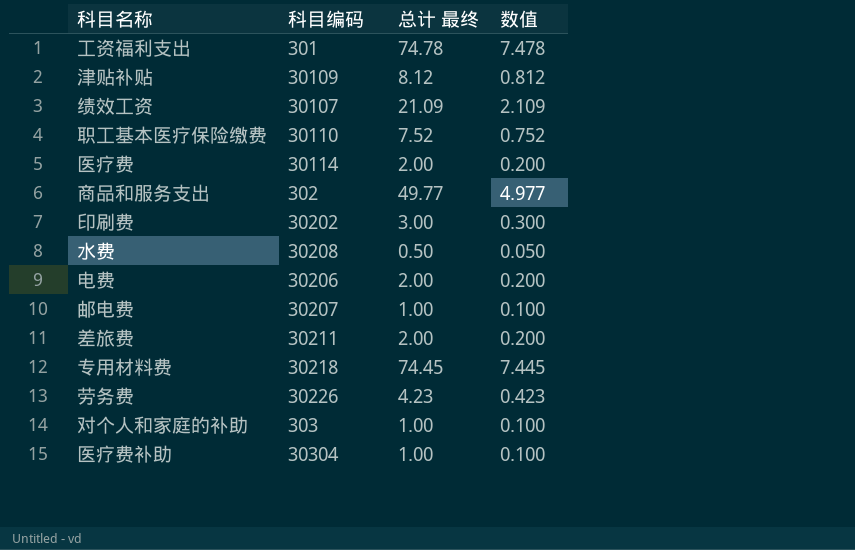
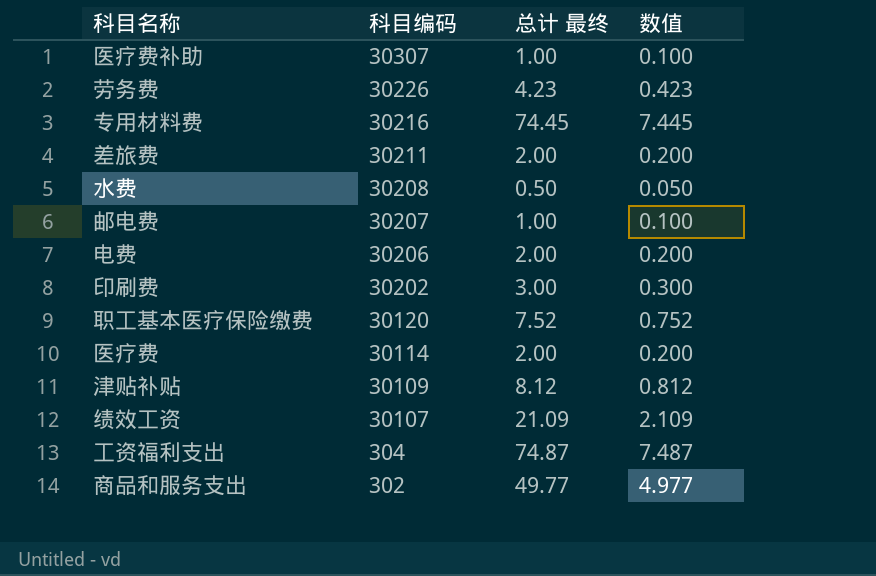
row order: none -> 科目编码 descending
row 对个人和家庭的补助: 303 | 1.00 | 0.100 -> none
医疗费补助 | 科目编码: 30304 -> 30307
专用材料费 | 科目编码: 30218 -> 30216
职工基本医疗保险缴费 | 科目编码: 30110 -> 30120
工资福利支出 | 科目编码: 301 -> 304
工资福利支出 | 总计 最终: 74.78 -> 74.87
工资福利支出 | 数值: 7.478 -> 7.487

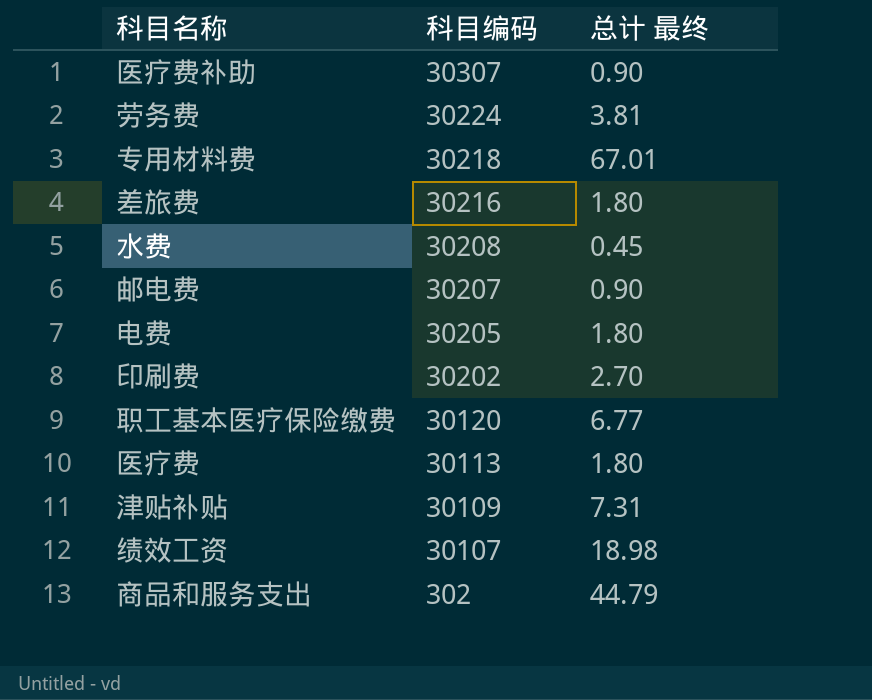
column 数值 | formula: [总计 最终] * 0.1 -> none
row 工资福利支出: 304 | 74.87 | 7.487 -> none
医疗费补助 | 总计 最终: 1.00 -> 0.90
劳务费 | 科目编码: 30226 -> 30224
劳务费 | 总计 最终: 4.23 -> 3.81
专用材料费 | 科目编码: 30216 -> 30218
专用材料费 | 总计 最终: 74.45 -> 67.01
差旅费 | 科目编码: 30211 -> 30216
差旅费 | 总计 最终: 2.00 -> 1.80
水费 | 总计 最终: 0.50 -> 0.45
邮电费 | 总计 最终: 1.00 -> 0.90
电费 | 科目编码: 30206 -> 30205
电费 | 总计 最终: 2.00 -> 1.80
印刷费 | 总计 最终: 3.00 -> 2.70
职工基本医疗保险缴费 | 总计 最终: 7.52 -> 6.77
医疗费 | 科目编码: 30114 -> 30113
医疗费 | 总计 最终: 2.00 -> 1.80
津贴补贴 | 总计 最终: 8.12 -> 7.31
绩效工资 | 总计 最终: 21.09 -> 18.98
商品和服务支出 | 总计 最终: 49.77 -> 44.79

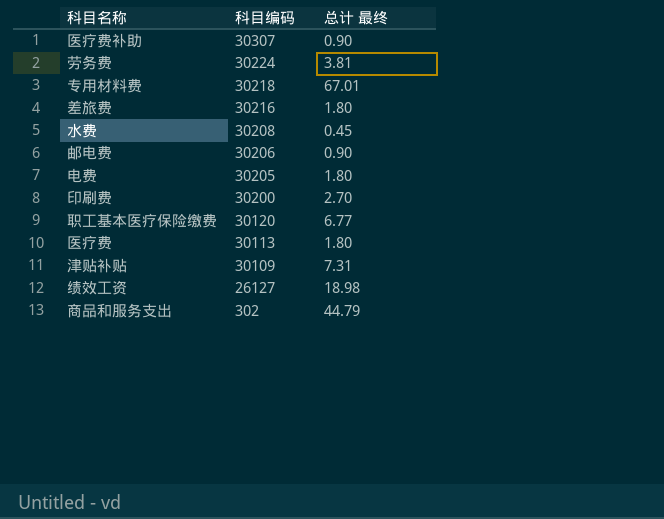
邮电费 | 科目编码: 30207 -> 30206
印刷费 | 科目编码: 30202 -> 30200
绩效工资 | 科目编码: 30107 -> 26127

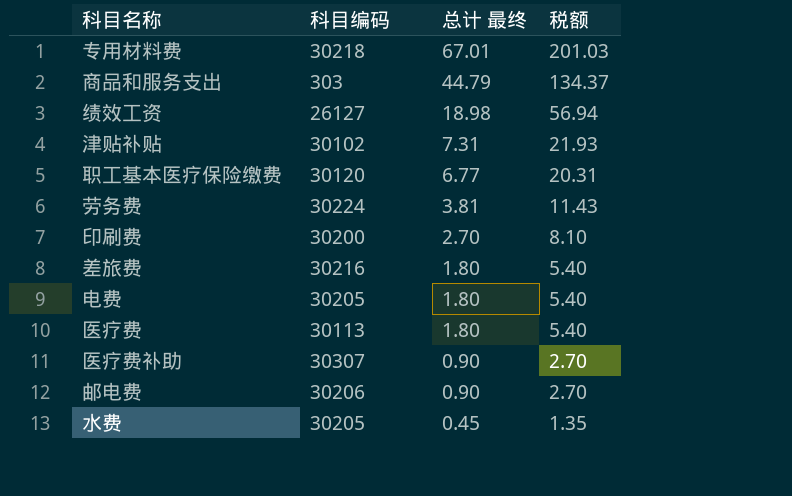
row order: 科目编码 descending -> 总计 最终 descending
column 税额 | formula: none -> [总计 最终] * 3
商品和服务支出 | 科目编码: 302 -> 303
津贴补贴 | 科目编码: 30109 -> 30102
水费 | 科目编码: 30208 -> 30205

